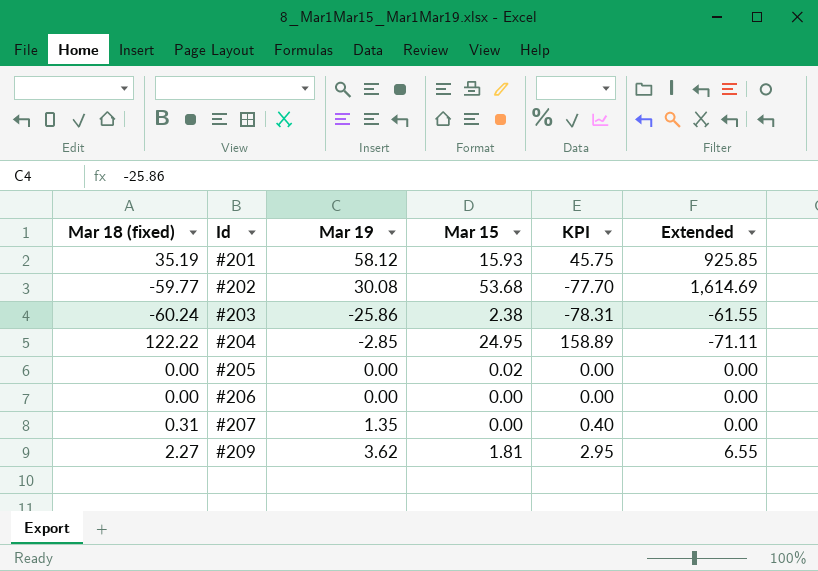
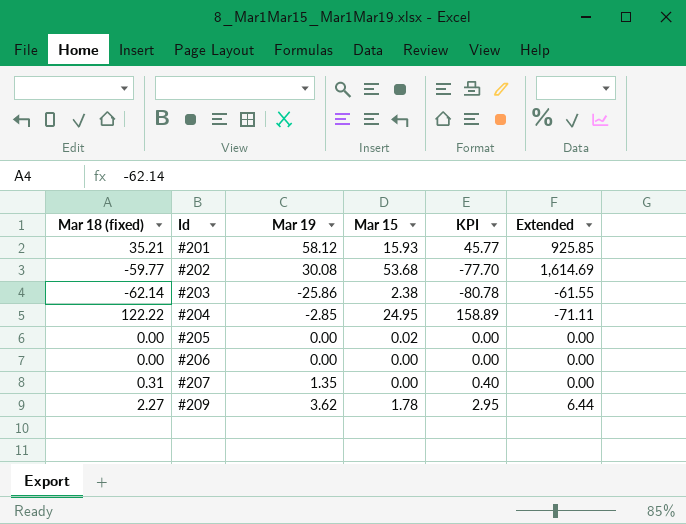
#201 | Mar 18 (fixed): 35.19 -> 35.21
#201 | KPI: 45.75 -> 45.77
#203 | Mar 18 (fixed): -60.24 -> -62.14
#203 | KPI: -78.31 -> -80.78
#209 | Mar 15: 1.81 -> 1.78
#209 | Extended: 6.55 -> 6.44

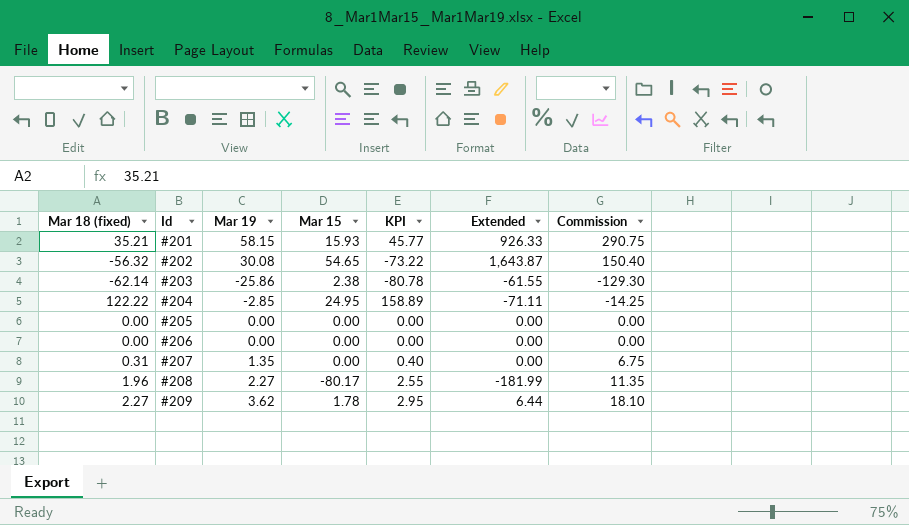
column Commission | formula: none -> [Mar 19] * 5
#201 | Mar 19: 58.12 -> 58.15
#201 | Extended: 925.85 -> 926.33
#202 | Mar 18 (fixed): -59.77 -> -56.32
#202 | Mar 15: 53.68 -> 54.65
#202 | KPI: -77.70 -> -73.22
#202 | Extended: 1,614.69 -> 1,643.87
#205 | Mar 15: 0.02 -> 0.00
row #208: none -> 1.96 | 2.27 | -80.17 | 2.55 | -181.99 | 11.35

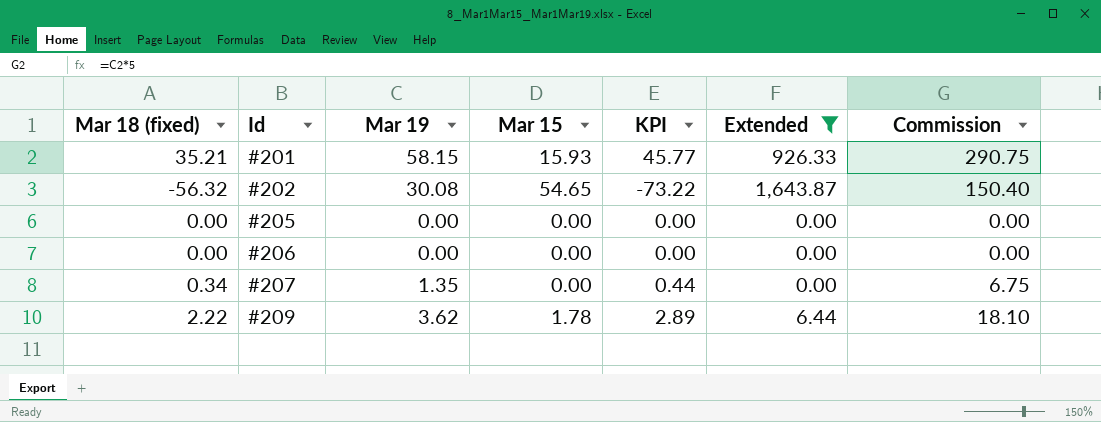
filter: none -> Extended >= 0.00
#207 | Mar 18 (fixed): 0.31 -> 0.34
#207 | KPI: 0.40 -> 0.44
#209 | Mar 18 (fixed): 2.27 -> 2.22
#209 | KPI: 2.95 -> 2.89

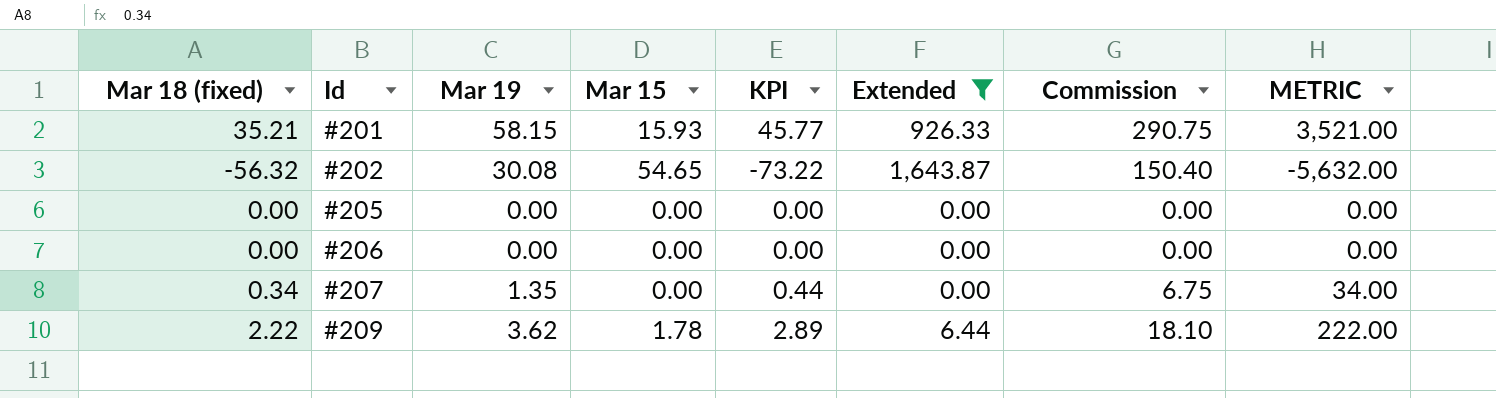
column METRIC | formula: none -> [Mar 18 (fixed)] * 100

